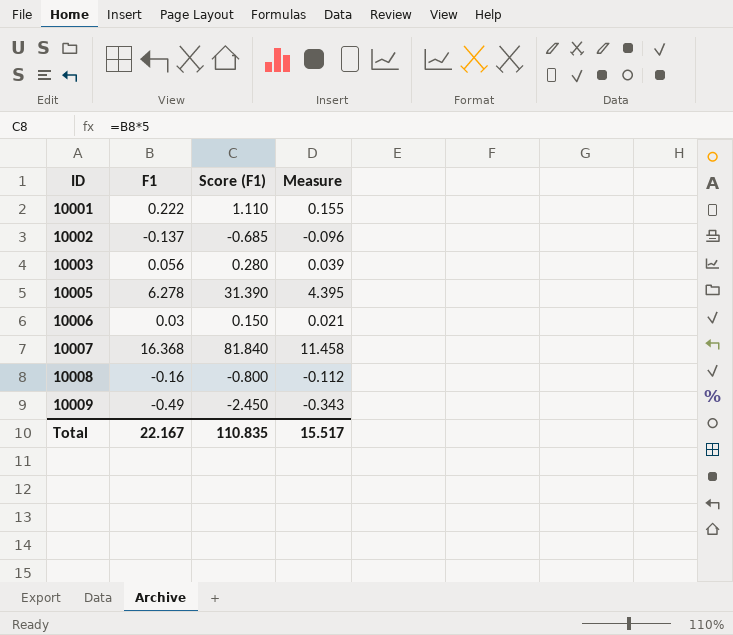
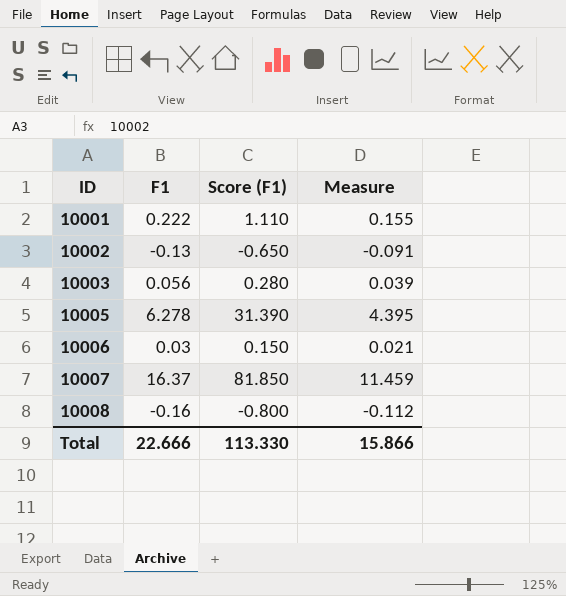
row 10009: -0.49 | -2.450 | -0.343 -> none
10002 | F1: -0.137 -> -0.13
10002 | Score (F1): -0.685 -> -0.650
10002 | Measure: -0.096 -> -0.091
10007 | F1: 16.368 -> 16.37
10007 | Score (F1): 81.840 -> 81.850
10007 | Measure: 11.458 -> 11.459
Total | F1: 22.167 -> 22.666
Total | Score (F1): 110.835 -> 113.330
Total | Measure: 15.517 -> 15.866

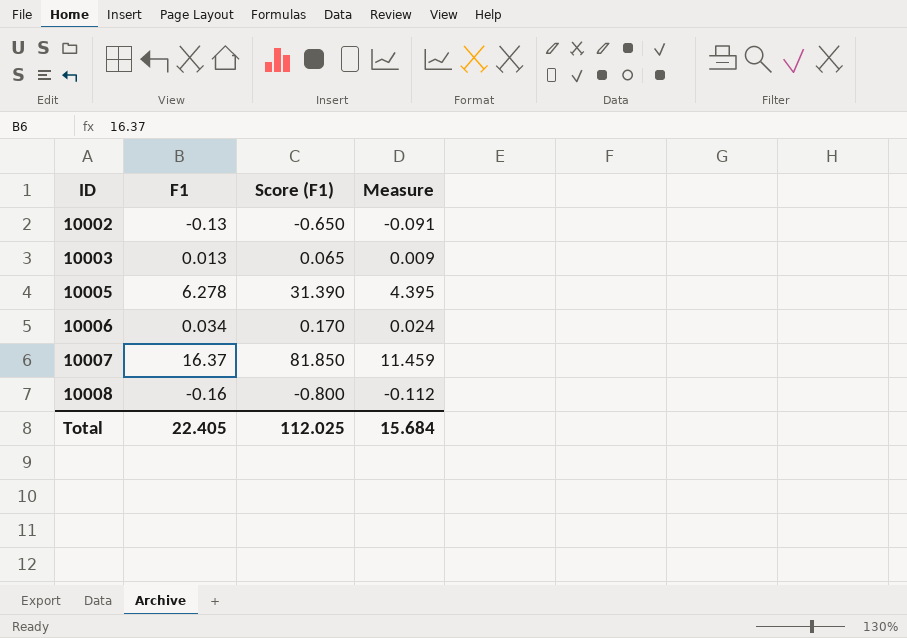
row 10001: 0.222 | 1.110 | 0.155 -> none
10003 | F1: 0.056 -> 0.013
10003 | Score (F1): 0.280 -> 0.065
10003 | Measure: 0.039 -> 0.009
10006 | F1: 0.03 -> 0.034
10006 | Score (F1): 0.150 -> 0.170
10006 | Measure: 0.021 -> 0.024
Total | F1: 22.666 -> 22.405
Total | Score (F1): 113.330 -> 112.025
Total | Measure: 15.866 -> 15.684

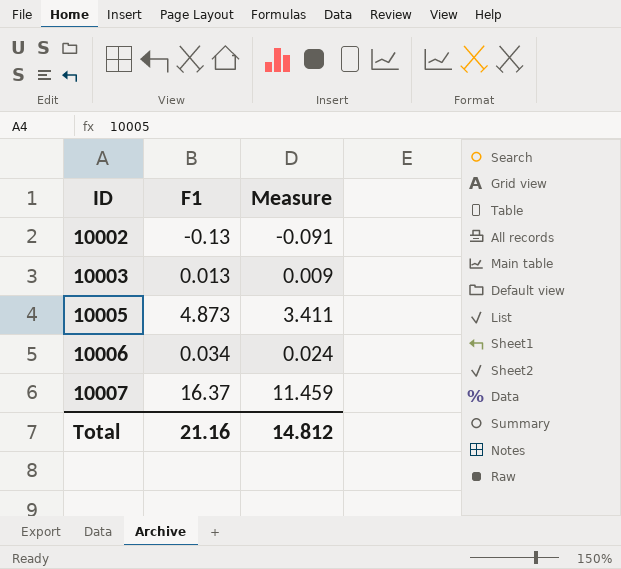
column Score (F1) | formula: [F1] * 5 -> none
row 10008: -0.16 | -0.800 | -0.112 -> none
10005 | F1: 6.278 -> 4.873
10005 | Measure: 4.395 -> 3.411
Total | F1: 22.405 -> 21.16
Total | Measure: 15.684 -> 14.812

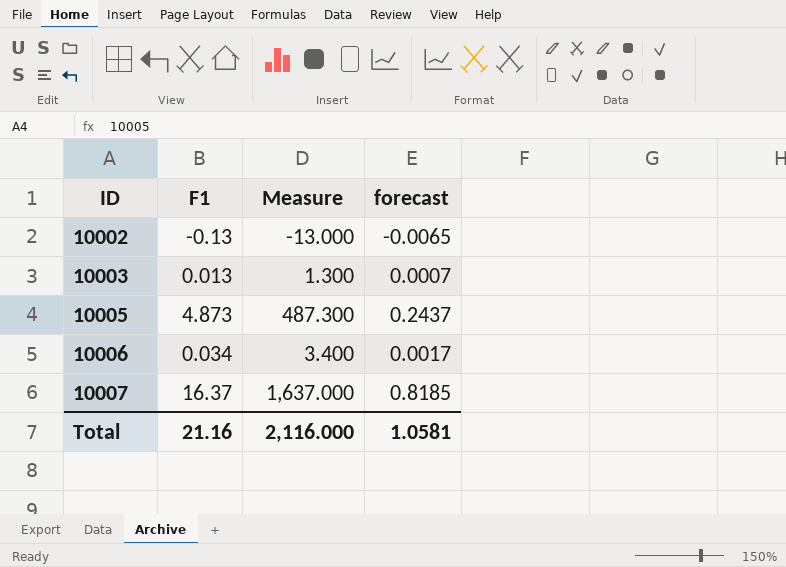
column Measure | formula: [F1] * 0.7 -> [F1] * 100
column forecast | formula: none -> [F1] * 0.05
Total | Measure: 14.812 -> 2,116.000

